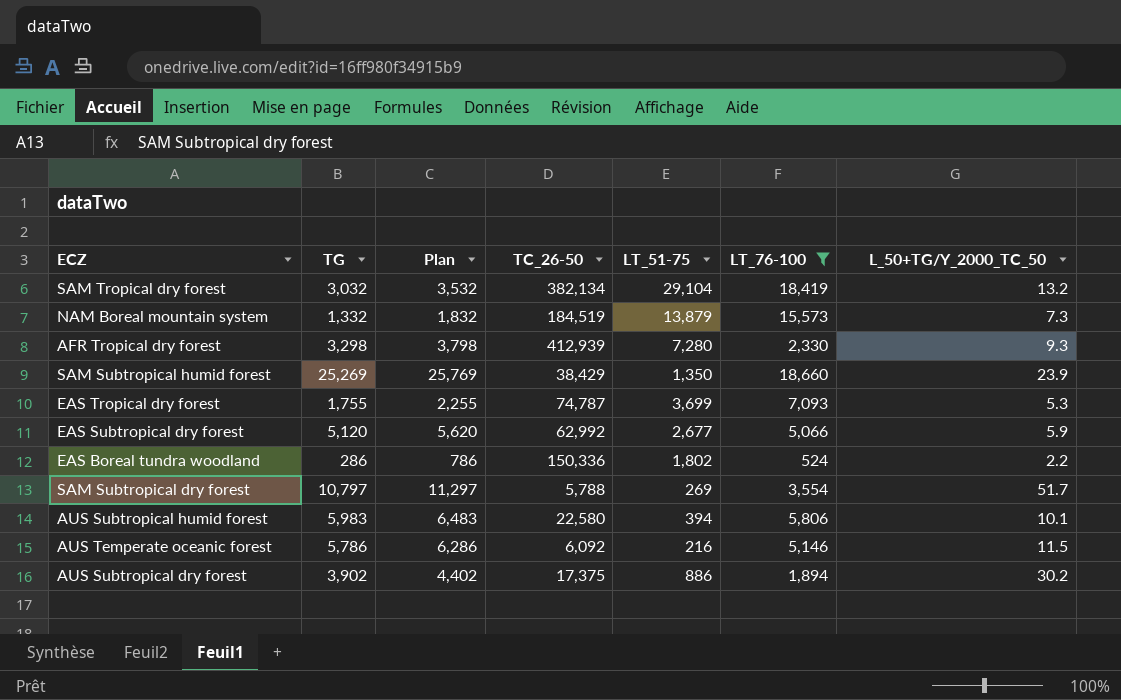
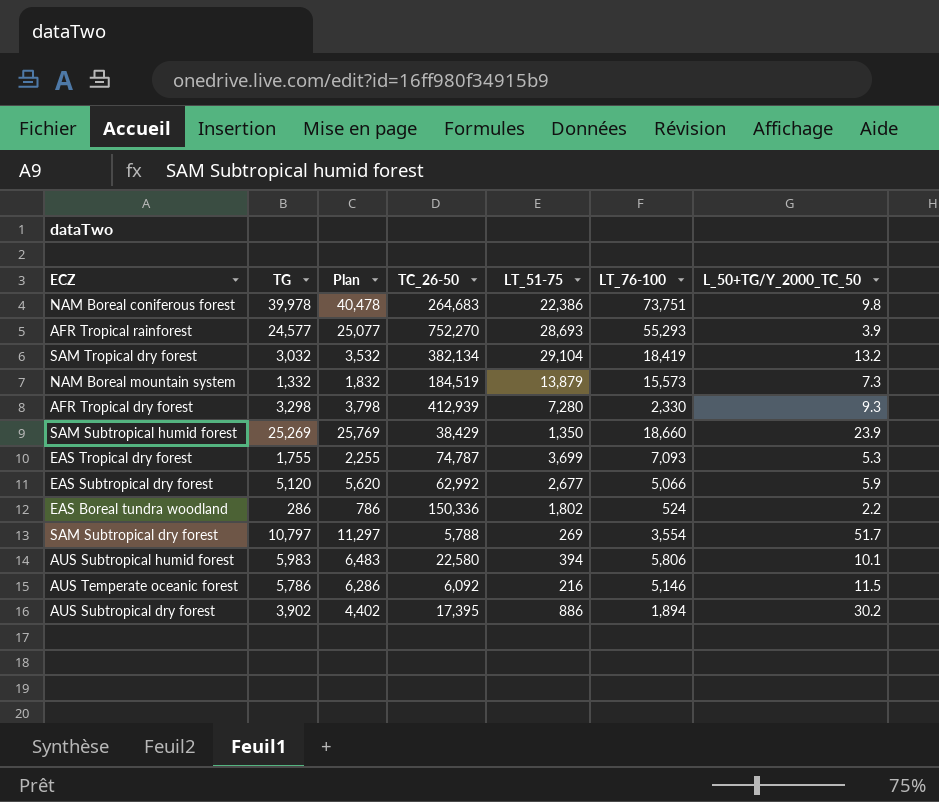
filter: LT_76-100 <= 18,660 -> none
AUS Subtropical dry forest | TC_26-50: 17,375 -> 17,395

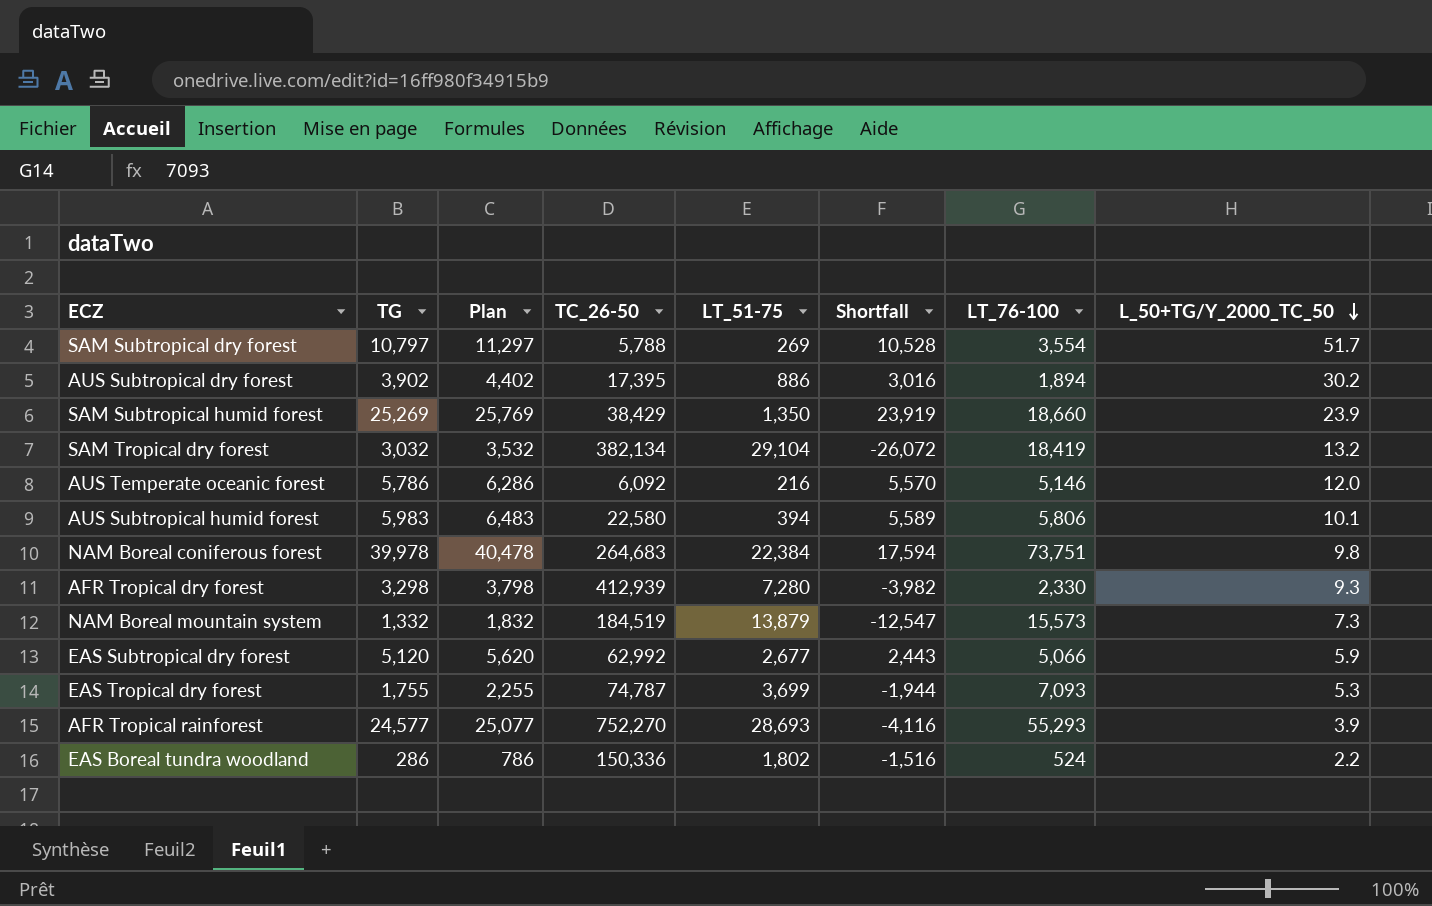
row order: none -> L_50+TG/Y_2000_TC_50 descending
column Shortfall | formula: none -> [TG] - [LT_51-75]
AUS Temperate oceanic forest | L_50+TG/Y_2000_TC_50: 11.5 -> 12.0
NAM Boreal coniferous forest | LT_51-75: 22,386 -> 22,384

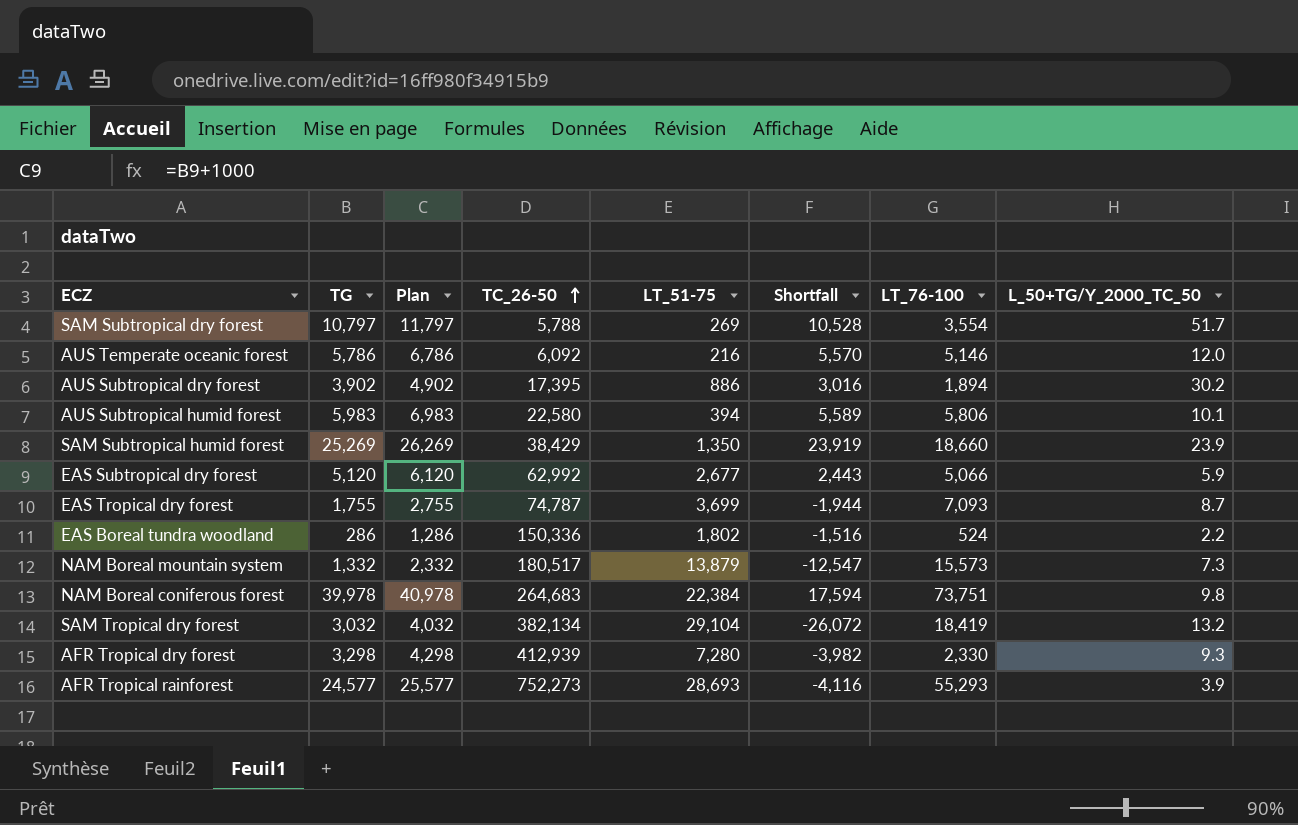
row order: L_50+TG/Y_2000_TC_50 descending -> TC_26-50 ascending
column Plan | formula: [TG] + 500 -> [TG] + 1000
EAS Tropical dry forest | L_50+TG/Y_2000_TC_50: 5.3 -> 8.7
NAM Boreal mountain system | TC_26-50: 184,519 -> 180,517
AFR Tropical rainforest | TC_26-50: 752,270 -> 752,273

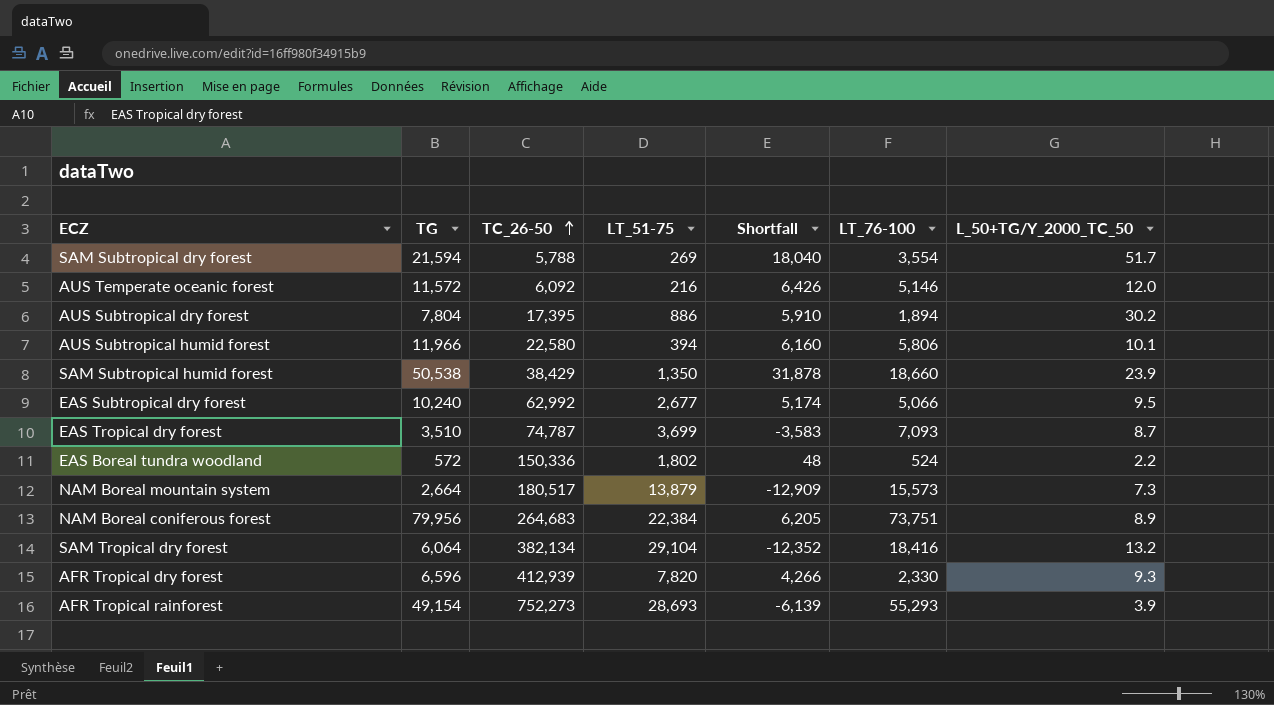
column Plan | formula: [TG] + 1000 -> none
column Shortfall | formula: [TG] - [LT_51-75] -> [TG] - [LT_76-100]
SAM Subtropical dry forest | TG: 10,797 -> 21,594
AUS Temperate oceanic forest | TG: 5,786 -> 11,572
AUS Subtropical dry forest | TG: 3,902 -> 7,804
AUS Subtropical humid forest | TG: 5,983 -> 11,966
SAM Subtropical humid forest | TG: 25,269 -> 50,538
EAS Subtropical dry forest | TG: 5,120 -> 10,240
EAS Subtropical dry forest | L_50+TG/Y_2000_TC_50: 5.9 -> 9.5
EAS Tropical dry forest | TG: 1,755 -> 3,510
EAS Boreal tundra woodland | TG: 286 -> 572
NAM Boreal mountain system | TG: 1,332 -> 2,664
NAM Boreal coniferous forest | TG: 39,978 -> 79,956
NAM Boreal coniferous forest | L_50+TG/Y_2000_TC_50: 9.8 -> 8.9
SAM Tropical dry forest | TG: 3,032 -> 6,064
SAM Tropical dry forest | LT_76-100: 18,419 -> 18,416
AFR Tropical dry forest | TG: 3,298 -> 6,596
AFR Tropical dry forest | LT_51-75: 7,280 -> 7,820
AFR Tropical rainforest | TG: 24,577 -> 49,154

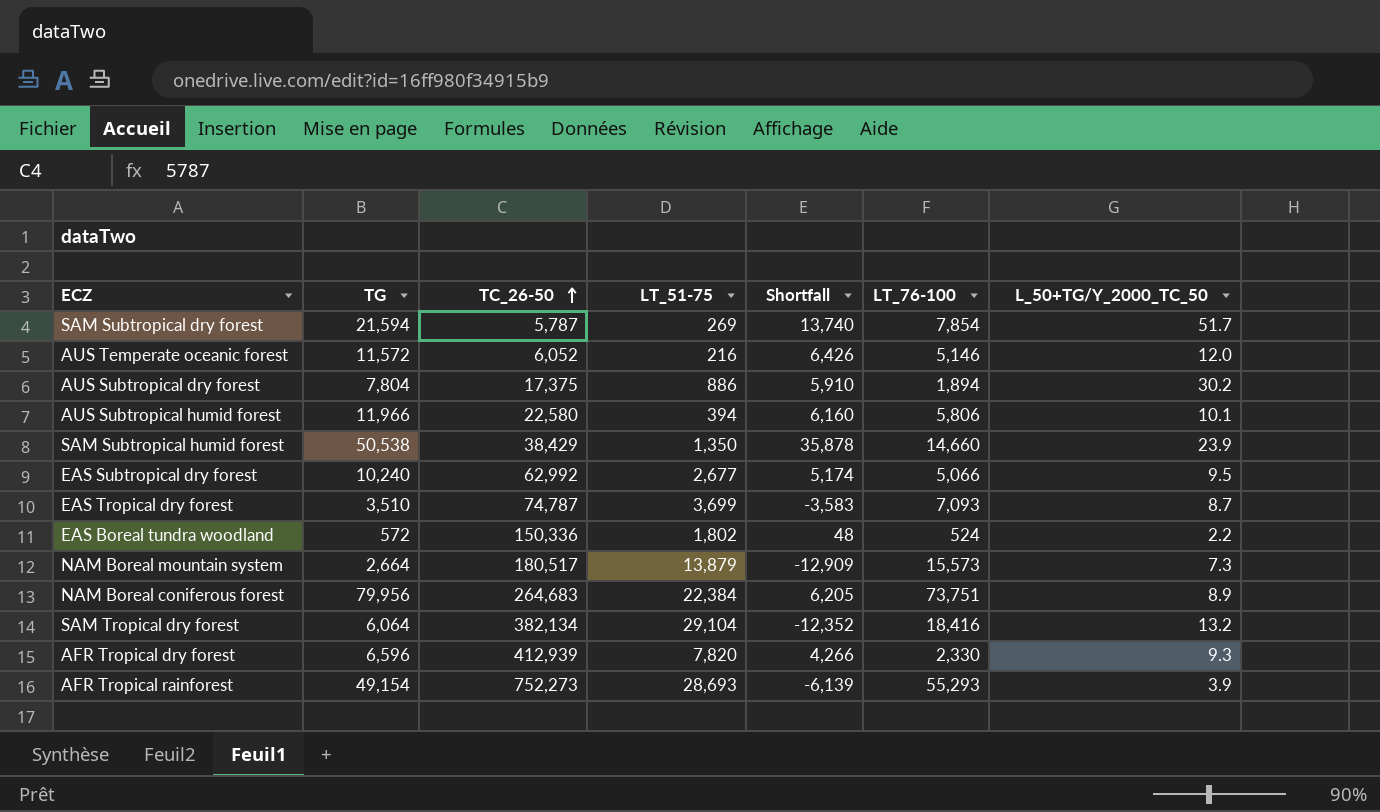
SAM Subtropical dry forest | TC_26-50: 5,788 -> 5,787
SAM Subtropical dry forest | Shortfall: 18,040 -> 13,740
SAM Subtropical dry forest | LT_76-100: 3,554 -> 7,854
AUS Temperate oceanic forest | TC_26-50: 6,092 -> 6,052
AUS Subtropical dry forest | TC_26-50: 17,395 -> 17,375
SAM Subtropical humid forest | Shortfall: 31,878 -> 35,878
SAM Subtropical humid forest | LT_76-100: 18,660 -> 14,660

